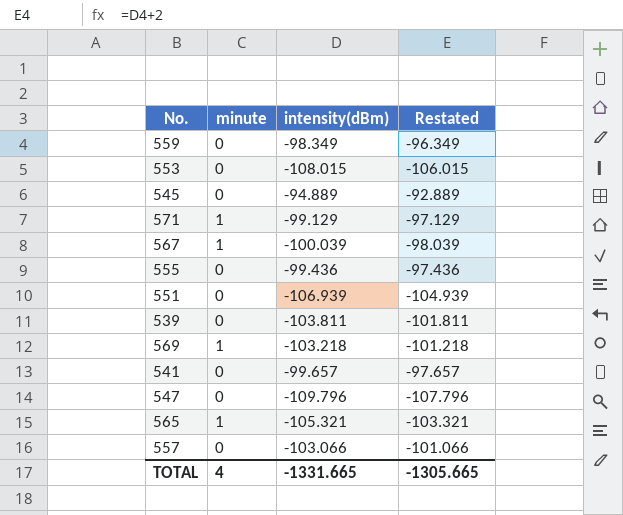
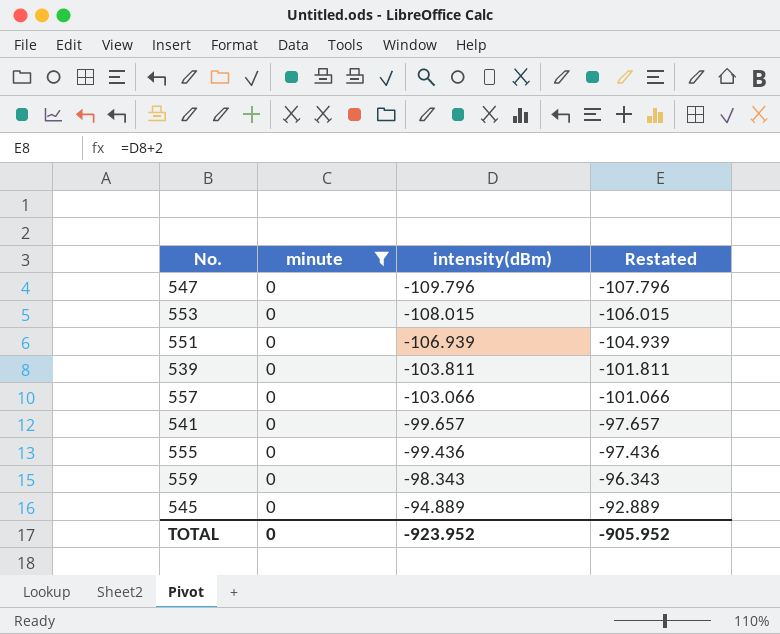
filter: none -> minute = 0
row order: none -> intensity(dBm) ascending
559 | intensity(dBm): -98.349 -> -98.343
559 | Restated: -96.349 -> -96.343
TOTAL | minute: 4 -> 0
TOTAL | intensity(dBm): -1331.665 -> -923.952
TOTAL | Restated: -1305.665 -> -905.952

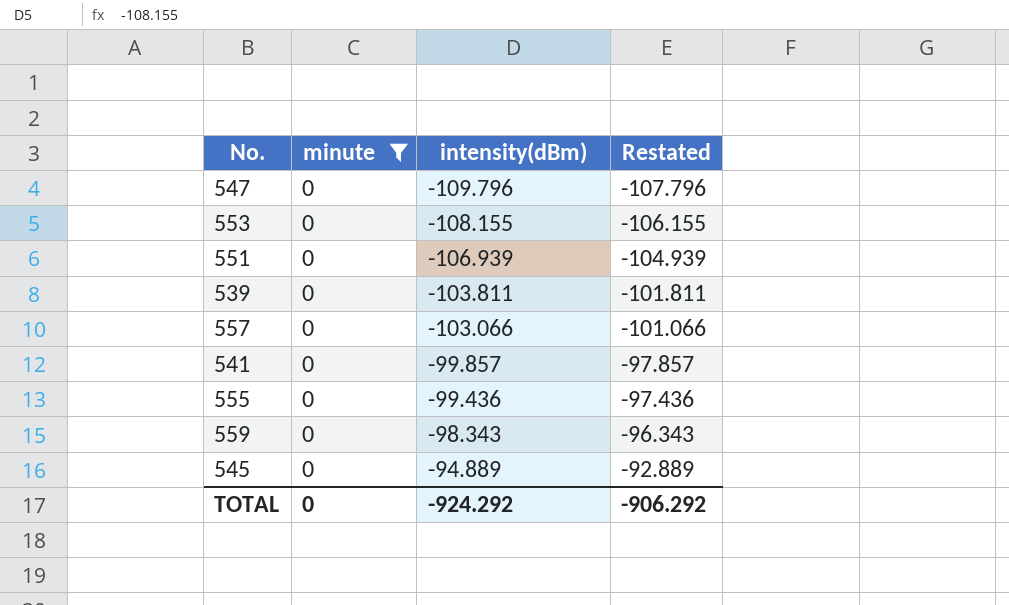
553 | intensity(dBm): -108.015 -> -108.155
553 | Restated: -106.015 -> -106.155
541 | intensity(dBm): -99.657 -> -99.857
541 | Restated: -97.657 -> -97.857
TOTAL | intensity(dBm): -923.952 -> -924.292
TOTAL | Restated: -905.952 -> -906.292

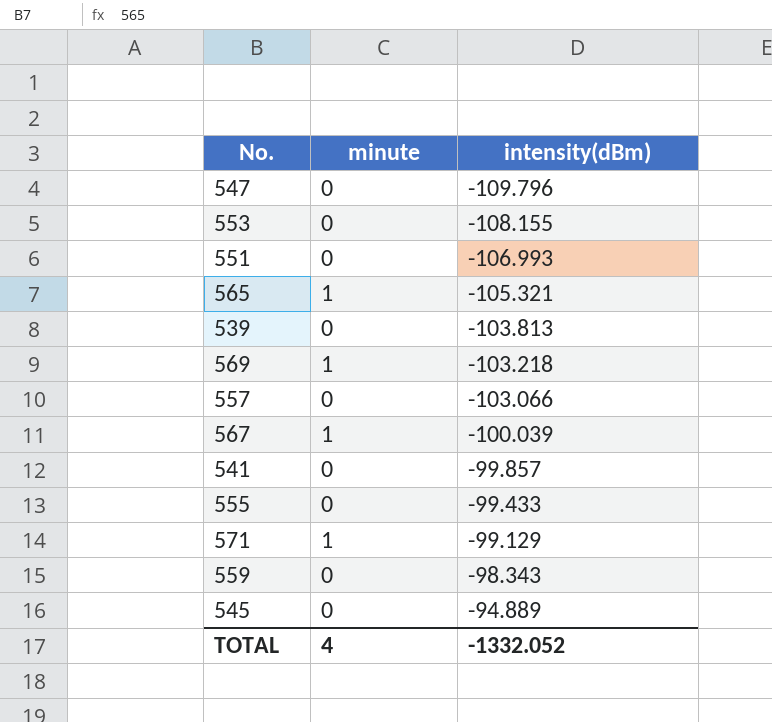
filter: minute = 0 -> none
column Restated | formula: [intensity(dBm)] + 2 -> none
551 | intensity(dBm): -106.939 -> -106.993
539 | intensity(dBm): -103.811 -> -103.813
555 | intensity(dBm): -99.436 -> -99.433
TOTAL | minute: 0 -> 4
TOTAL | intensity(dBm): -924.292 -> -1332.052

